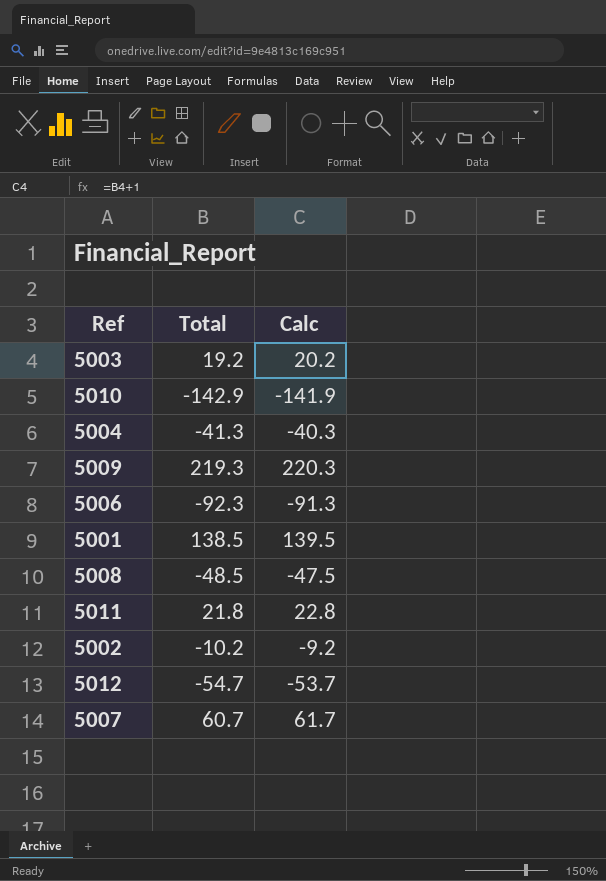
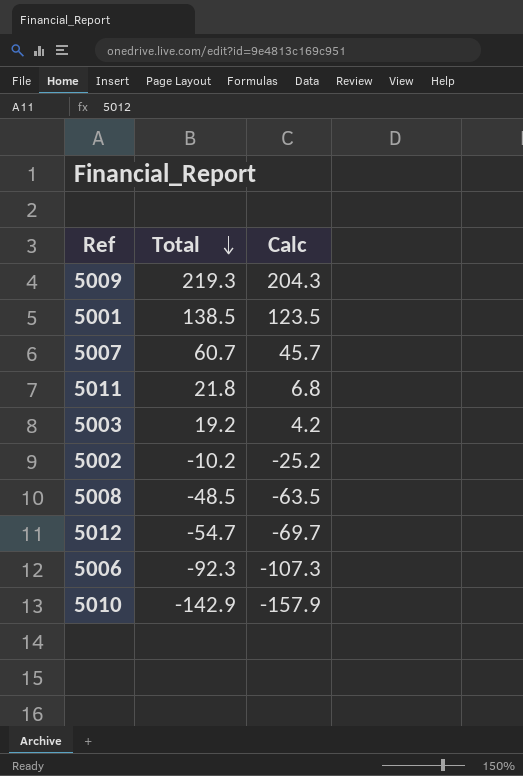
row order: none -> Total descending
column Calc | formula: [Total] + 1 -> [Total] - 15
row 5004: -41.3 | -40.3 -> none

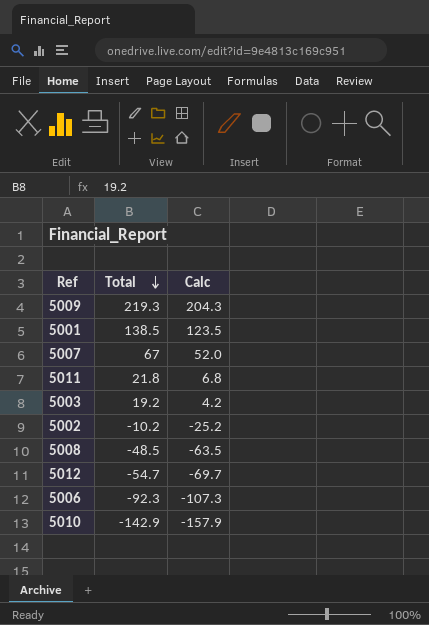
5007 | Total: 60.7 -> 67
5007 | Calc: 45.7 -> 52.0

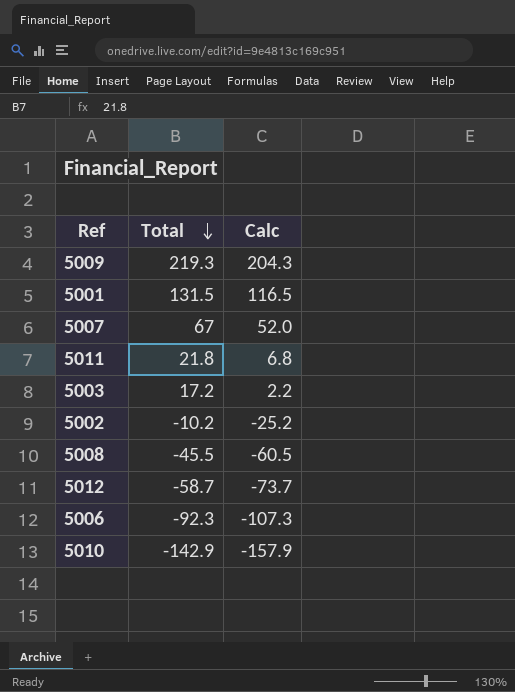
5001 | Total: 138.5 -> 131.5
5001 | Calc: 123.5 -> 116.5
5003 | Total: 19.2 -> 17.2
5003 | Calc: 4.2 -> 2.2
5008 | Total: -48.5 -> -45.5
5008 | Calc: -63.5 -> -60.5
5012 | Total: -54.7 -> -58.7
5012 | Calc: -69.7 -> -73.7

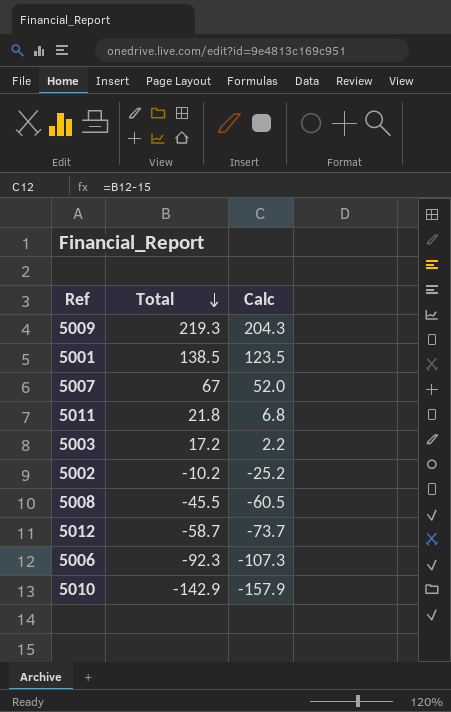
5001 | Total: 131.5 -> 138.5
5001 | Calc: 116.5 -> 123.5

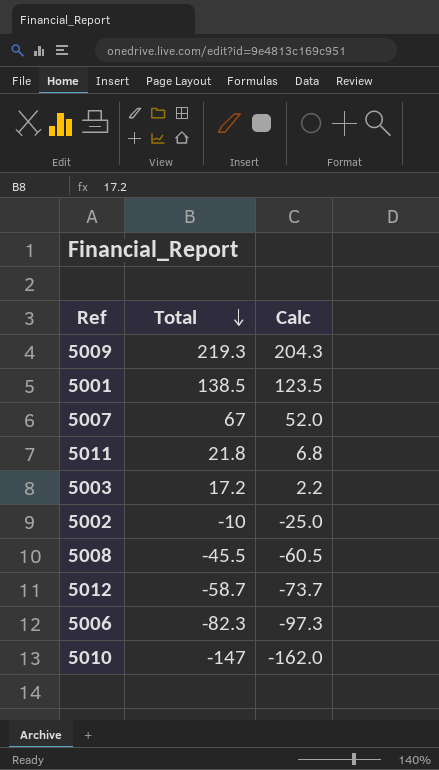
5002 | Total: -10.2 -> -10
5002 | Calc: -25.2 -> -25.0
5006 | Total: -92.3 -> -82.3
5006 | Calc: -107.3 -> -97.3
5010 | Total: -142.9 -> -147
5010 | Calc: -157.9 -> -162.0

